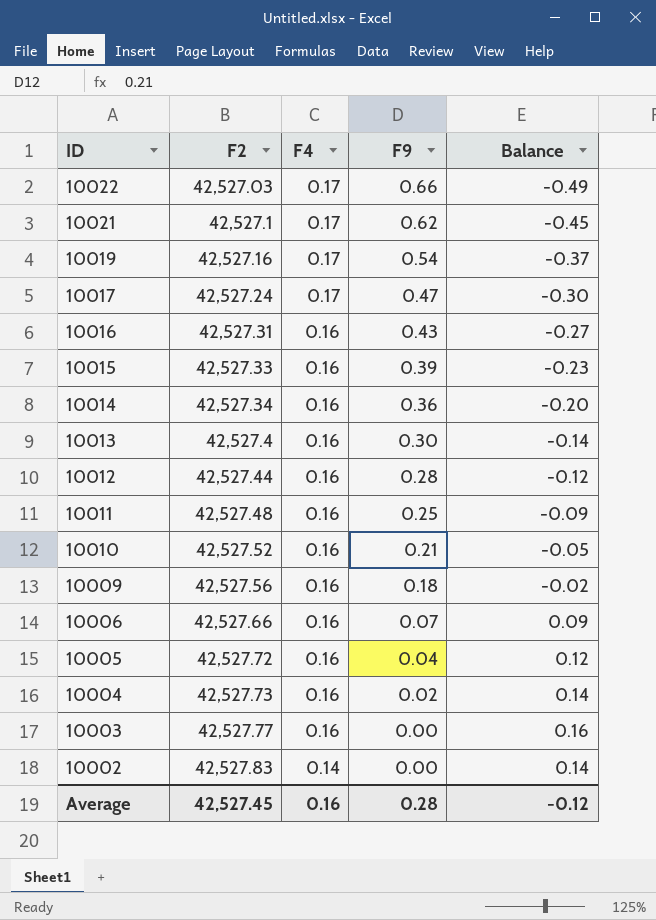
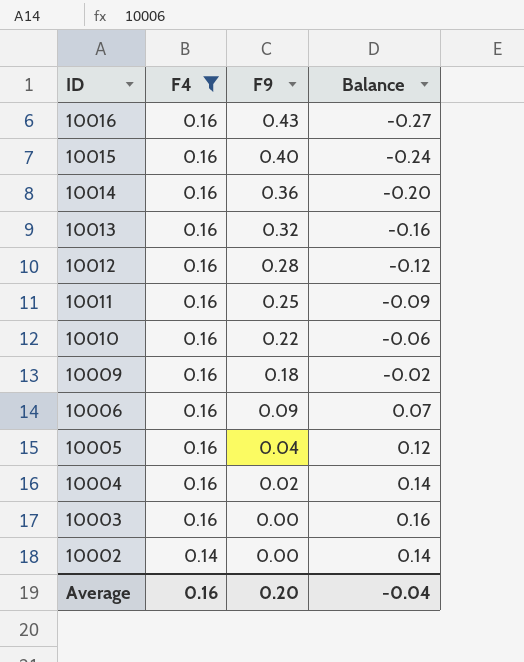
filter: none -> F4 != 0.17
column F2 | position: 2 -> none
10015 | F9: 0.39 -> 0.40
10015 | Balance: -0.23 -> -0.24
10013 | F9: 0.30 -> 0.32
10013 | Balance: -0.14 -> -0.16
10010 | F9: 0.21 -> 0.22
10010 | Balance: -0.05 -> -0.06
10006 | F9: 0.07 -> 0.09
10006 | Balance: 0.09 -> 0.07
Average | F9: 0.28 -> 0.20
Average | Balance: -0.12 -> -0.04

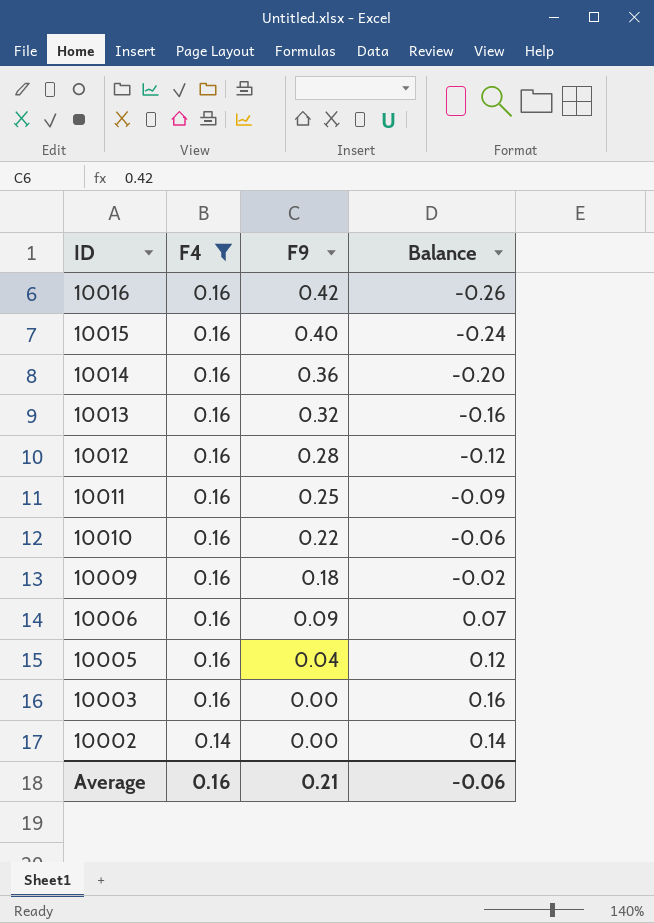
row 10004: 0.16 | 0.02 | 0.14 -> none
10016 | F9: 0.43 -> 0.42
10016 | Balance: -0.27 -> -0.26
Average | F9: 0.20 -> 0.21
Average | Balance: -0.04 -> -0.06

